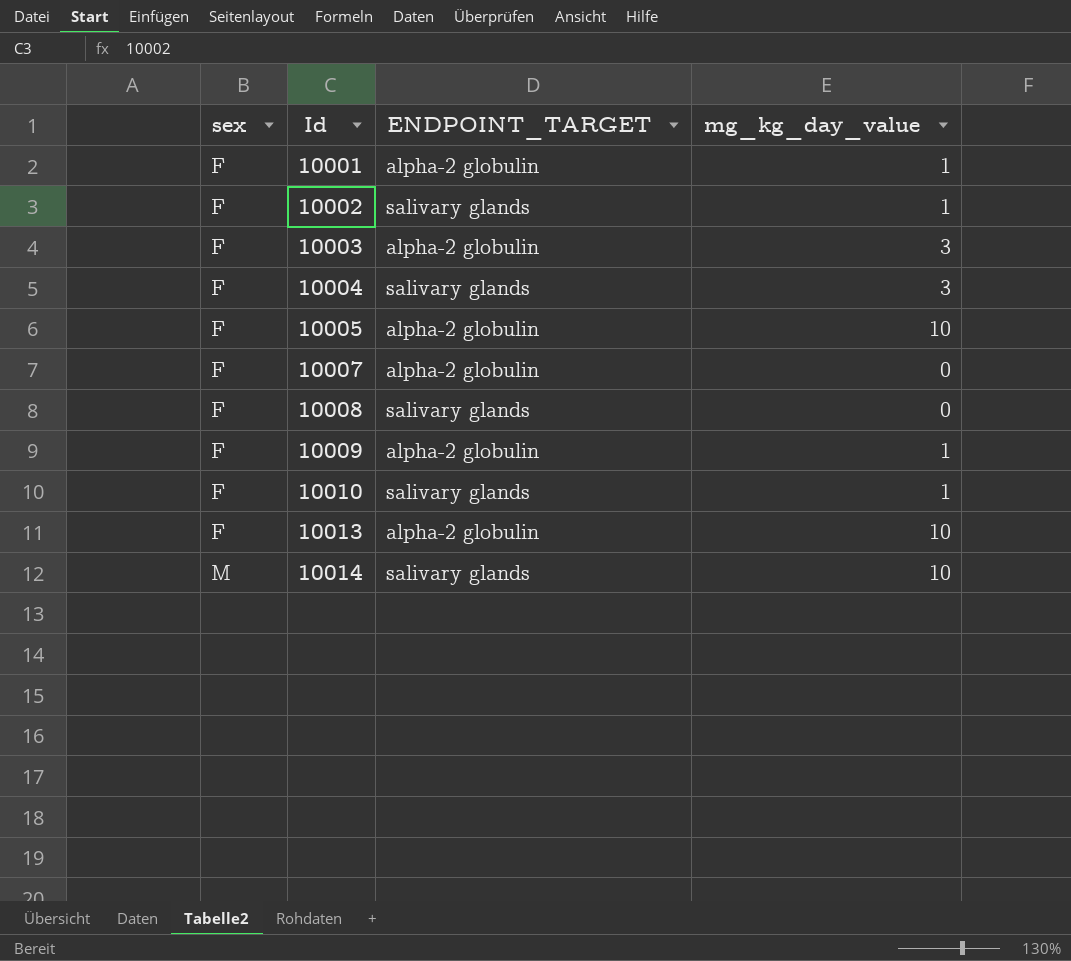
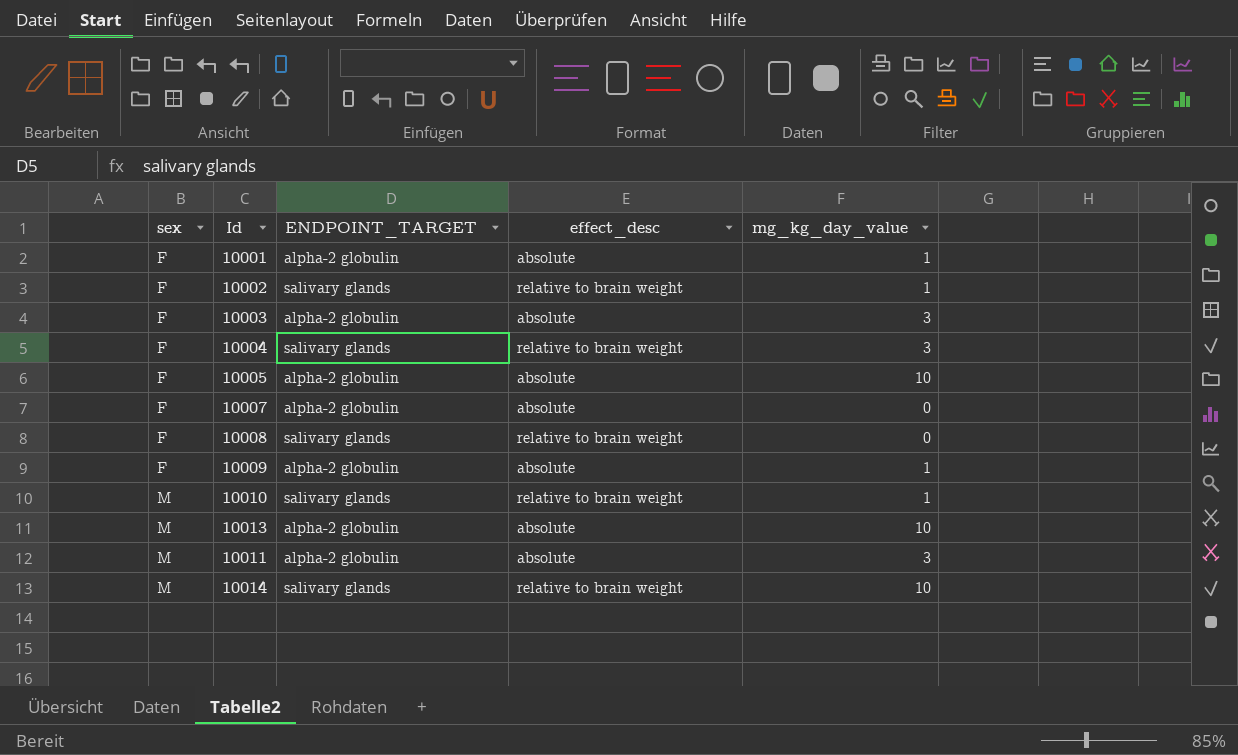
column effect_desc | position: none -> 4
10010 | sex: F -> M
10013 | sex: F -> M
row 10011: none -> M | alpha-2 globulin | absolute | 3

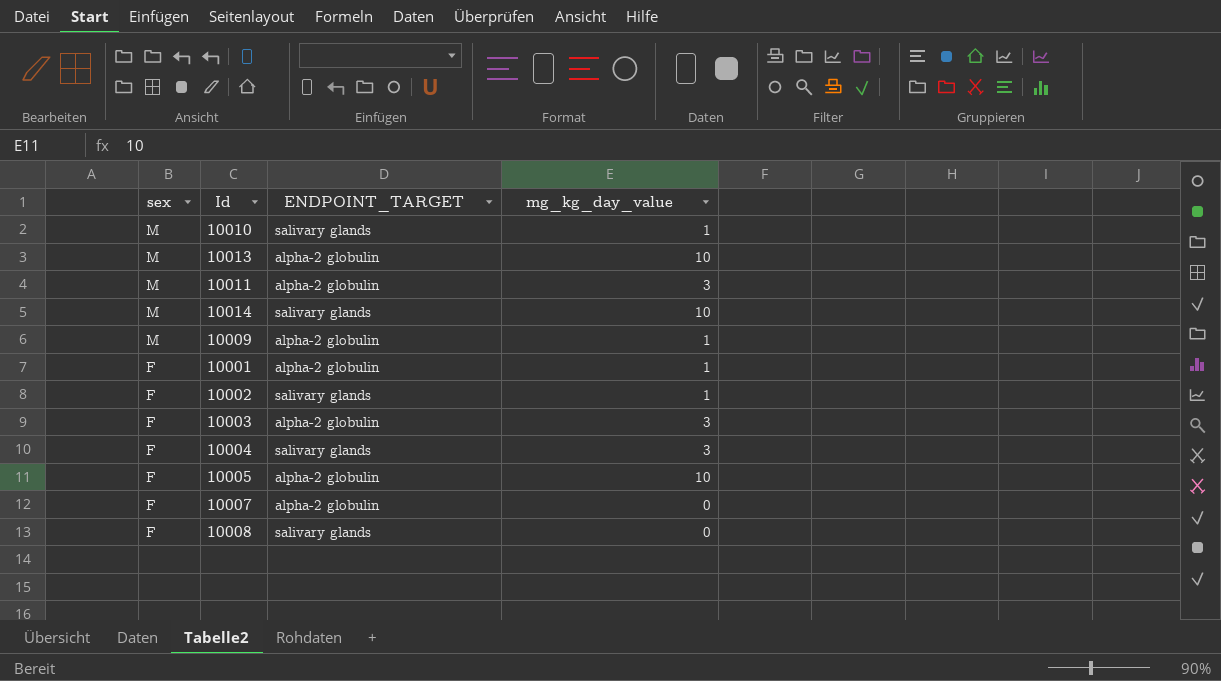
row order: sex ascending -> sex descending
column effect_desc | position: 4 -> none
10009 | sex: F -> M

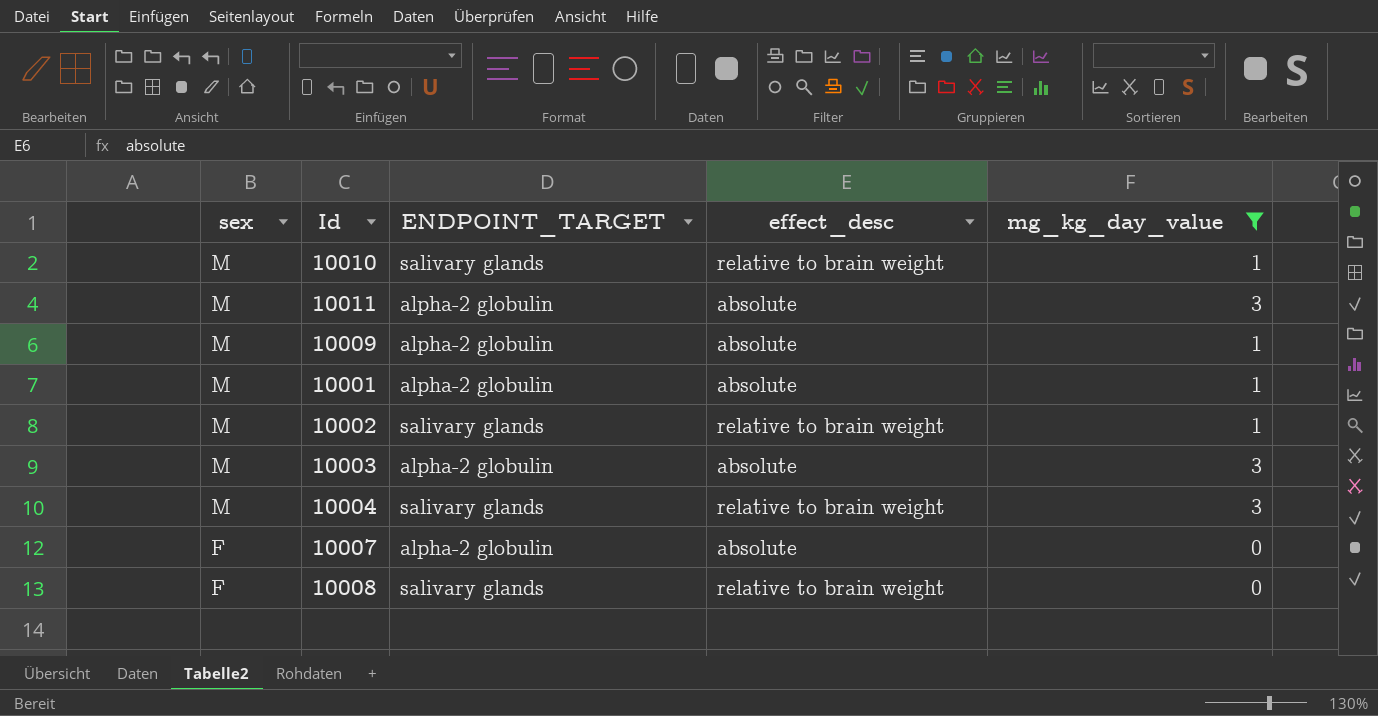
filter: none -> mg_kg_day_value != 10
column effect_desc | position: none -> 4
10001 | sex: F -> M
10002 | sex: F -> M
10003 | sex: F -> M
10004 | sex: F -> M

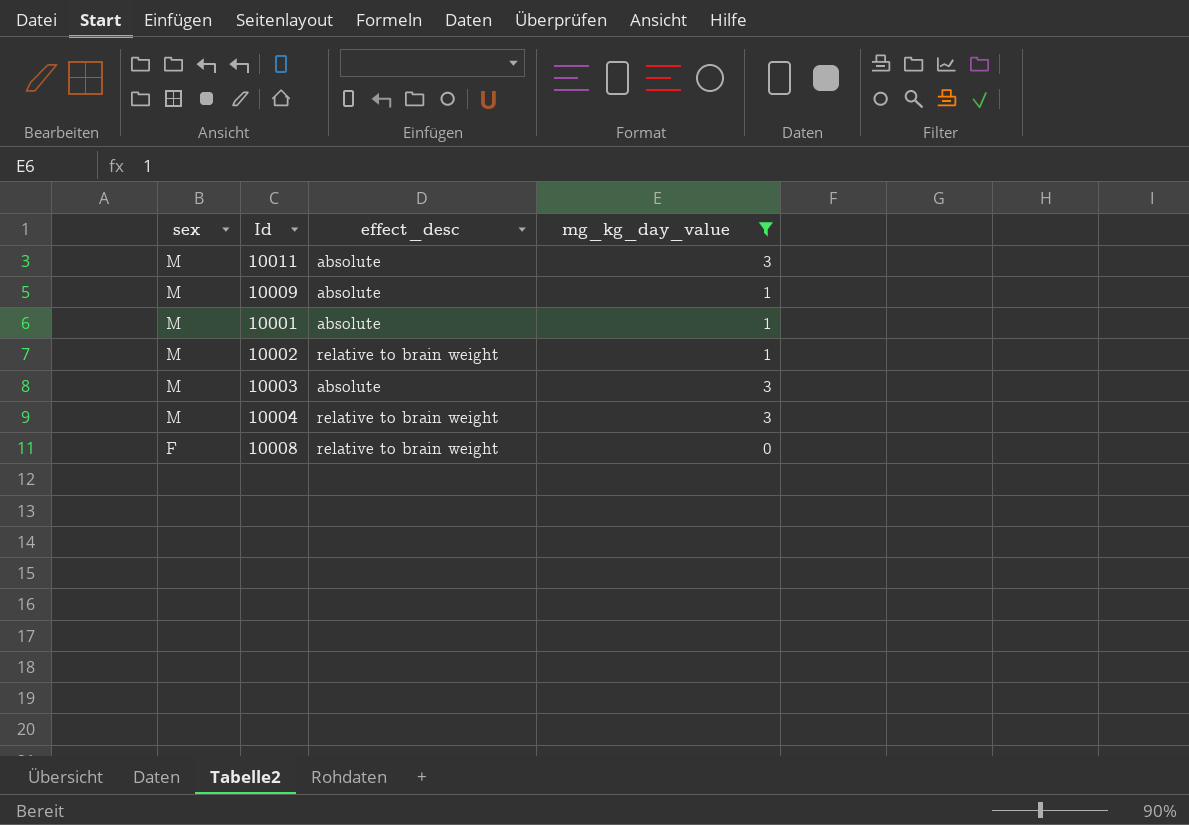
column ENDPOINT_TARGET | position: 3 -> none
row 10010: M | salivary glands | relative to brain weight | 1 -> none
row 10007: F | alpha-2 globulin | absolute | 0 -> none

